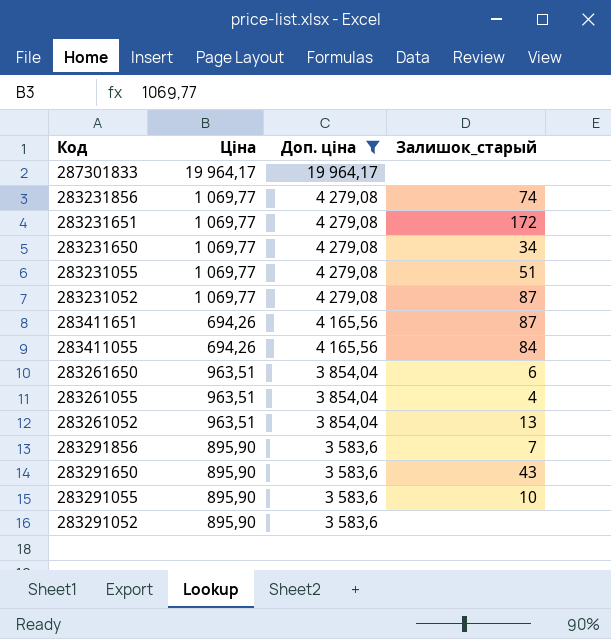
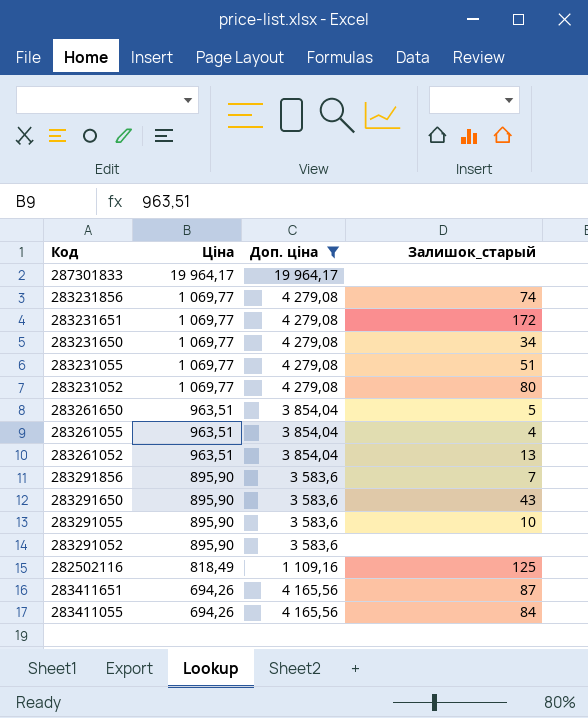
row order: Доп. ціна descending -> Ціна descending
283231052 | Залишок_старый: 87 -> 80
283261650 | Залишок_старый: 6 -> 5
row 282502116: none -> 818,49 | 1 109,16 | 125

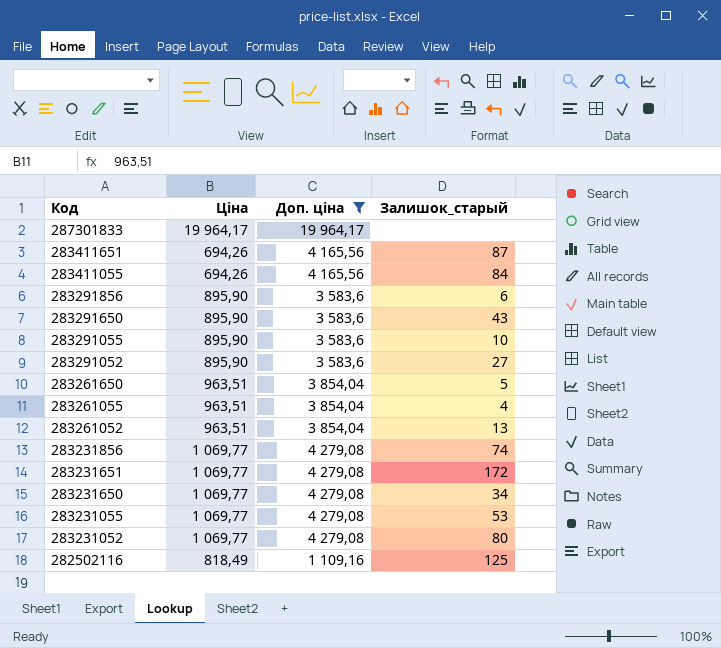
row order: Ціна descending -> Код descending
283291856 | Залишок_старый: 7 -> 6
283291052 | Залишок_старый: none -> 27
283231055 | Залишок_старый: 51 -> 53

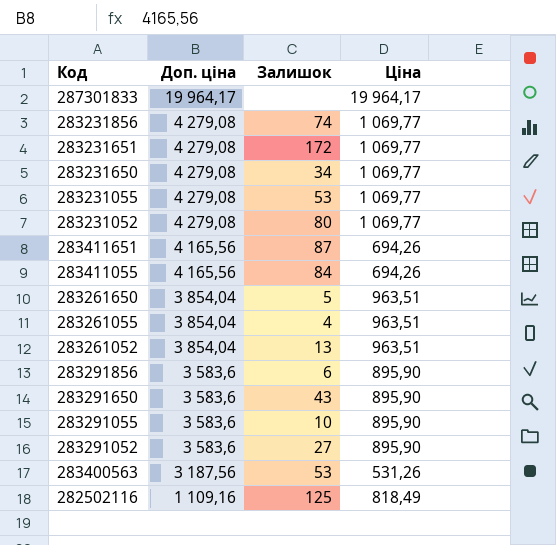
filter: Доп. ціна != 3 187,56 -> none
row order: Код descending -> Доп. ціна descending
column name: Залишок_старый -> Залишок
column Ціна | position: 2 -> 4

